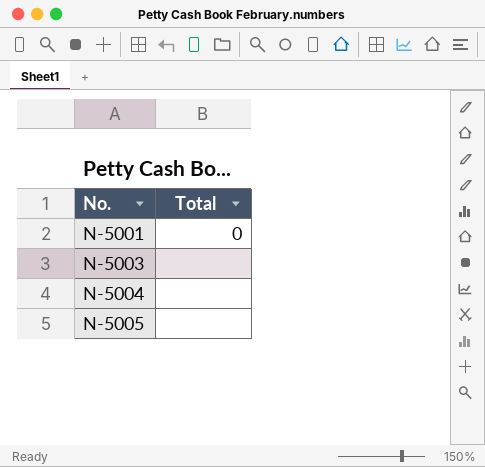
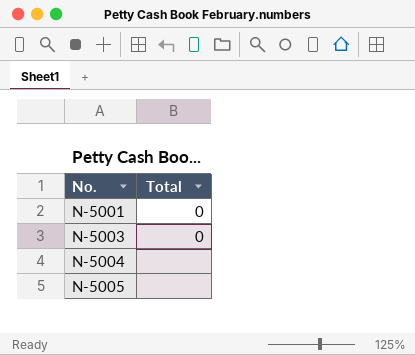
N-5003 | Total: none -> 0

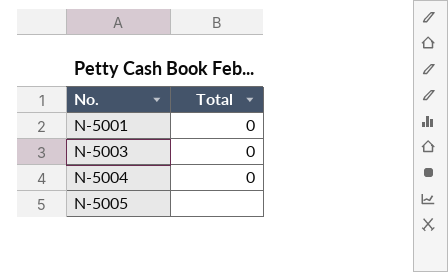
N-5004 | Total: none -> 0

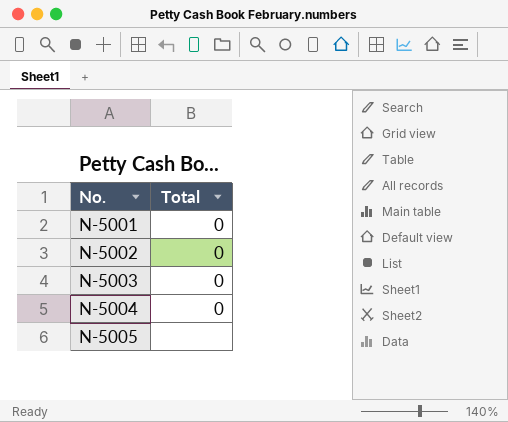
row N-5002: none -> 0

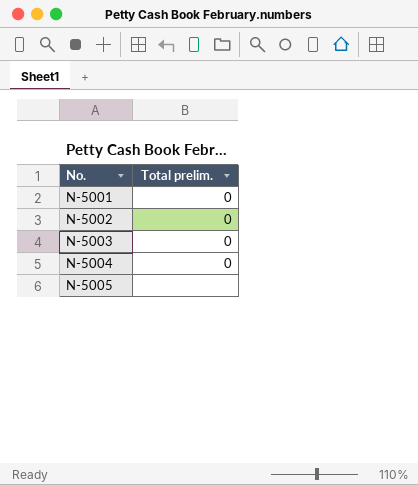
column name: Total -> Total prelim.

